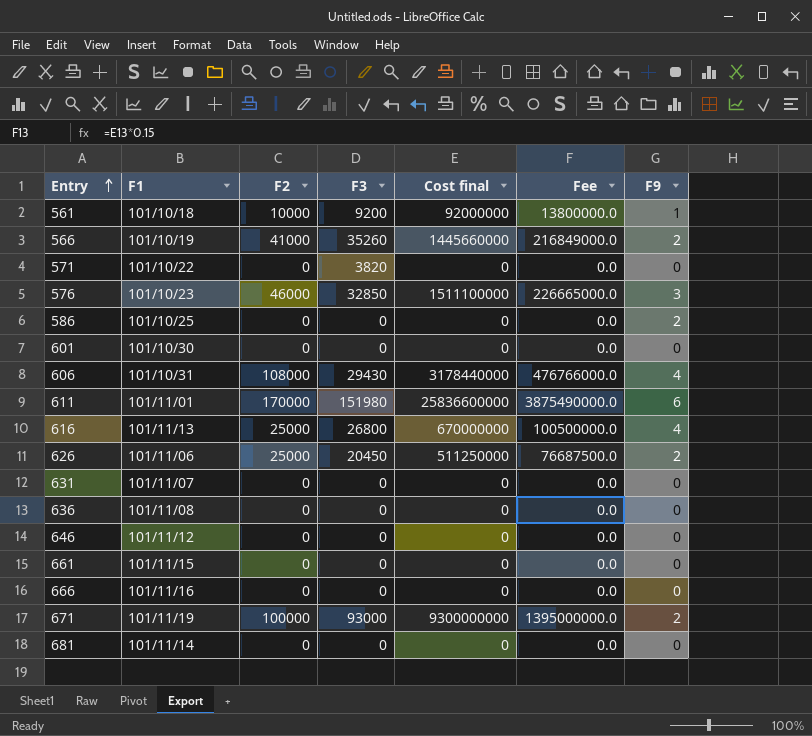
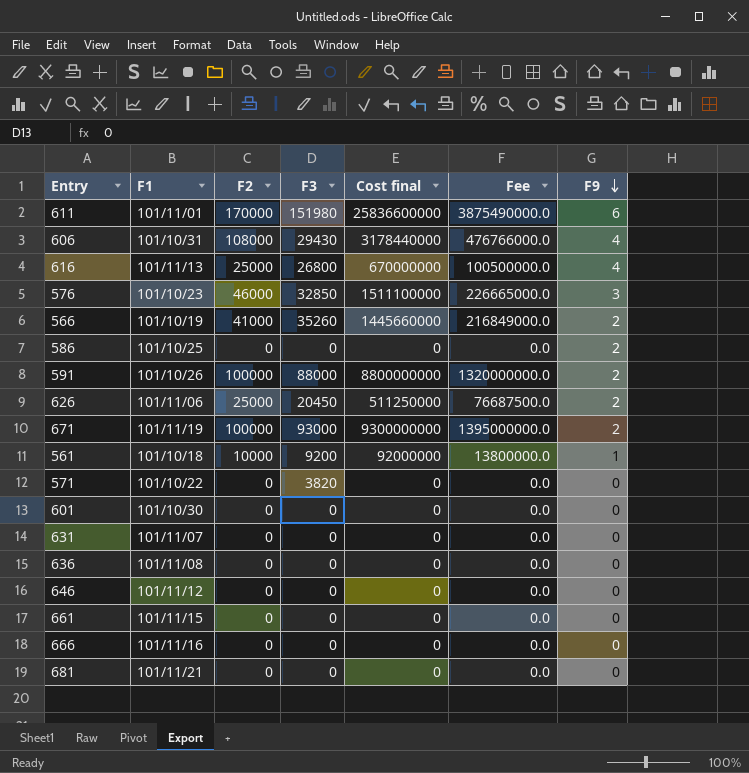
row order: Entry ascending -> F9 descending
row 591: none -> 101/10/26 | 100000 | 88000 | 8800000000 | 1320000000.0 | 2
681 | F1: 101/11/14 -> 101/11/21

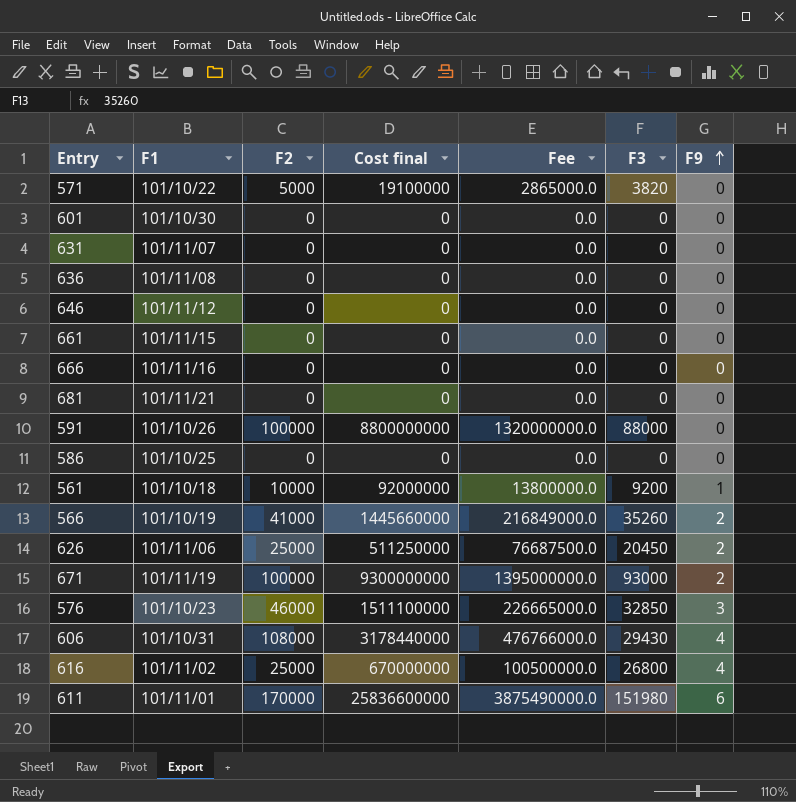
row order: F9 descending -> F9 ascending
column F3 | position: 4 -> 6
571 | F2: 0 -> 5000
571 | Cost final: 0 -> 19100000
571 | Fee: 0.0 -> 2865000.0
591 | F9: 2 -> 0
586 | F9: 2 -> 0
616 | F1: 101/11/13 -> 101/11/02

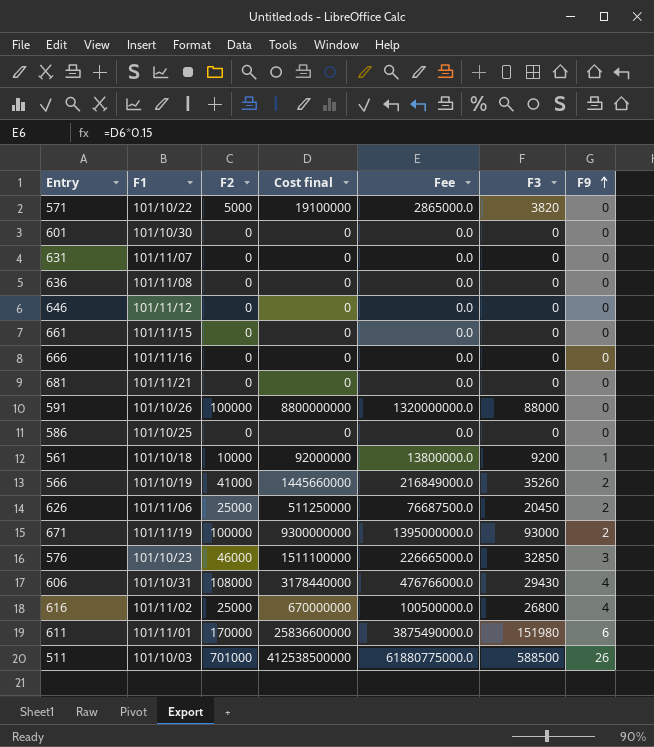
row 511: none -> 101/10/03 | 701000 | 412538500000 | 61880775000.0 | 588500 | 26

